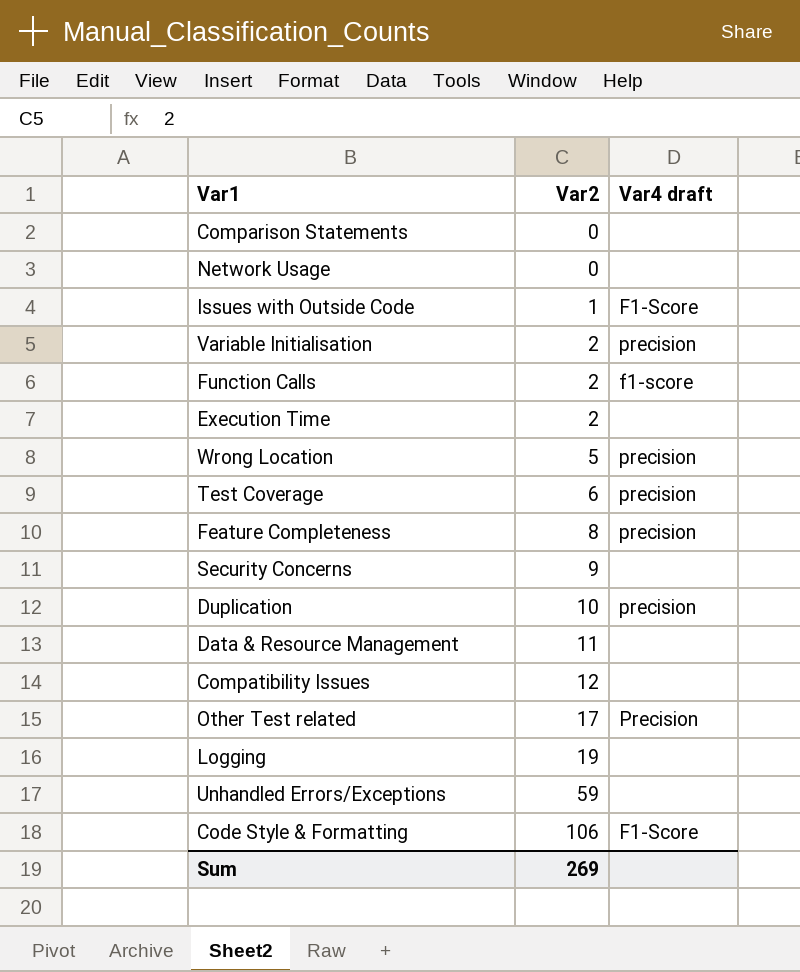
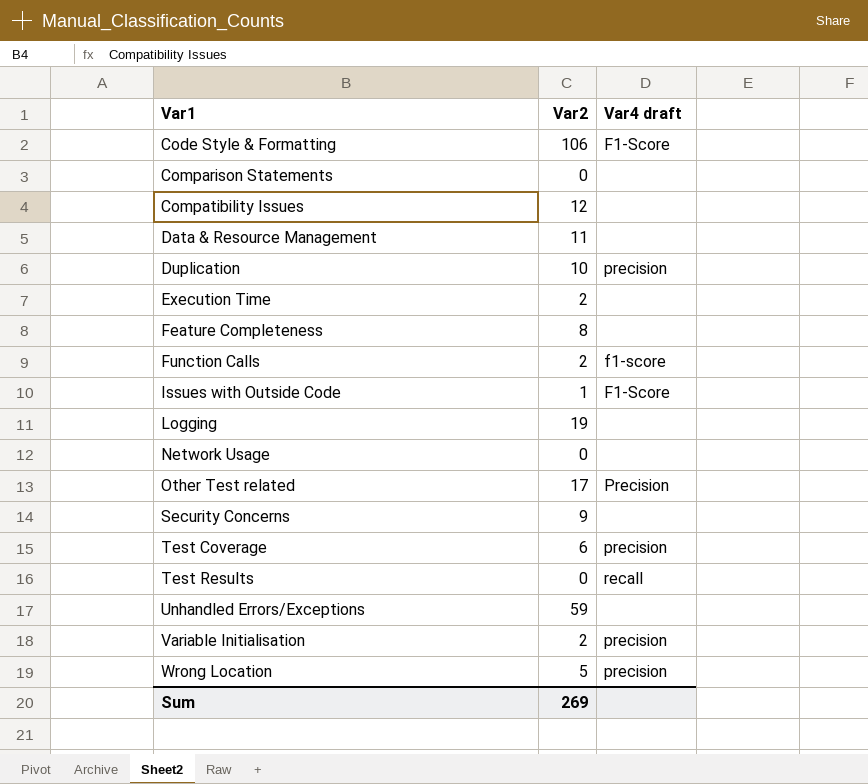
row order: Var2 ascending -> Var1 ascending
Feature Completeness | Var4 draft: precision -> none
row Test Results: none -> 0 | recall

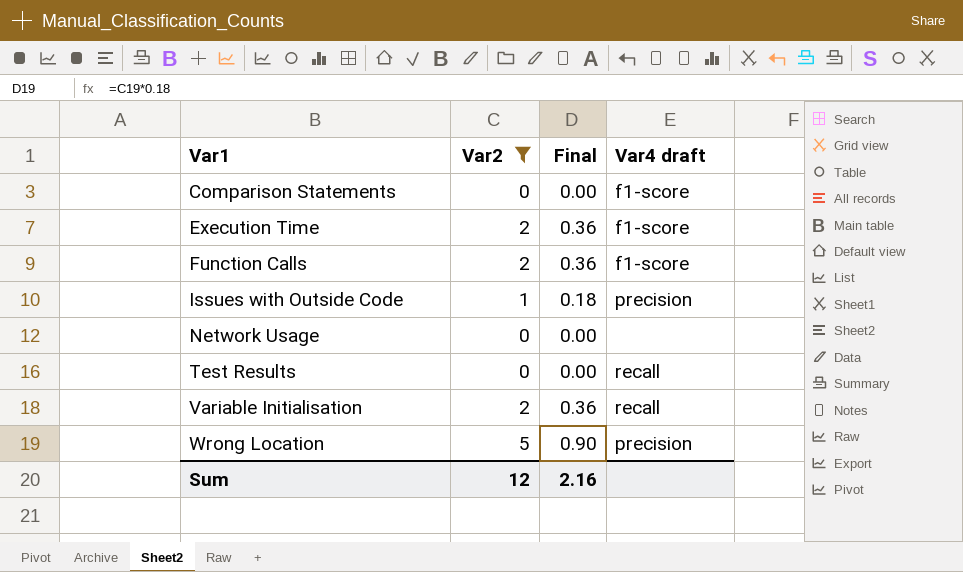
filter: none -> Var2 <= 5
column Final | formula: none -> [Var2] * 0.18
Comparison Statements | Var4 draft: none -> f1-score
Execution Time | Var4 draft: none -> f1-score
Issues with Outside Code | Var4 draft: F1-Score -> precision
Variable Initialisation | Var4 draft: precision -> recall
Sum | Var2: 269 -> 12

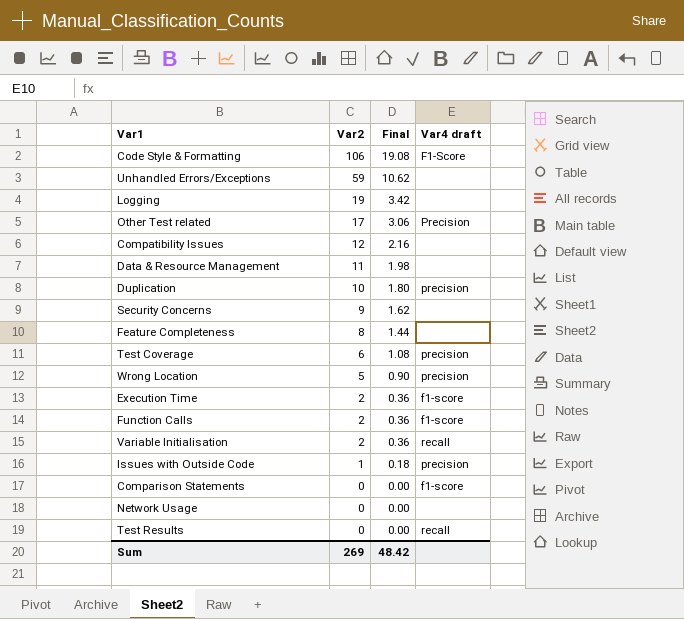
filter: Var2 <= 5 -> none
row order: Var1 ascending -> Var2 descending
Sum | Var2: 12 -> 269
Sum | Final: 2.16 -> 48.42

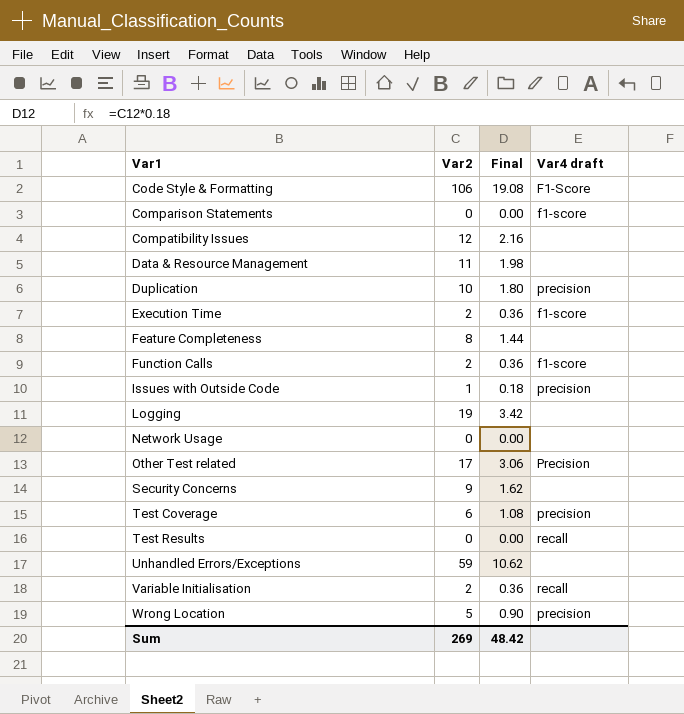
row order: Var2 descending -> Var1 ascending

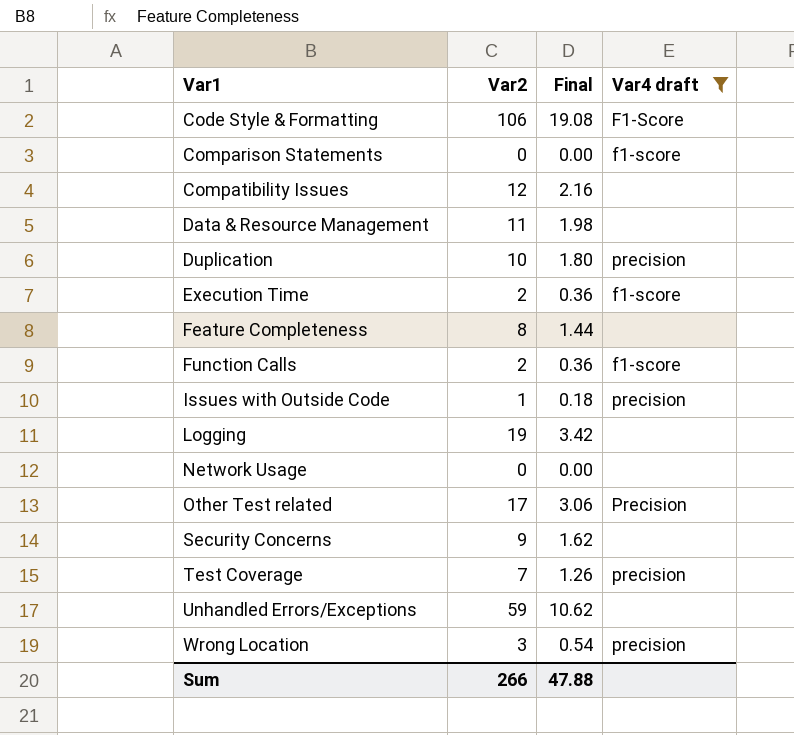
filter: none -> Var4 draft != recall
Test Coverage | Var2: 6 -> 7
Test Coverage | Final: 1.08 -> 1.26
Wrong Location | Var2: 5 -> 3
Wrong Location | Final: 0.90 -> 0.54
Sum | Var2: 269 -> 266
Sum | Final: 48.42 -> 47.88

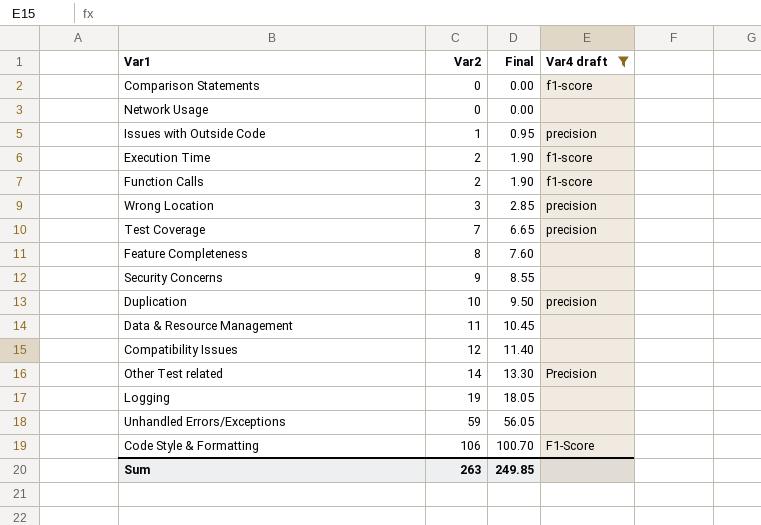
row order: Var1 ascending -> Var2 ascending
column Final | formula: [Var2] * 0.18 -> [Var2] * 0.95
Other Test related | Var2: 17 -> 14
Sum | Var2: 266 -> 263
Sum | Final: 47.88 -> 249.85

